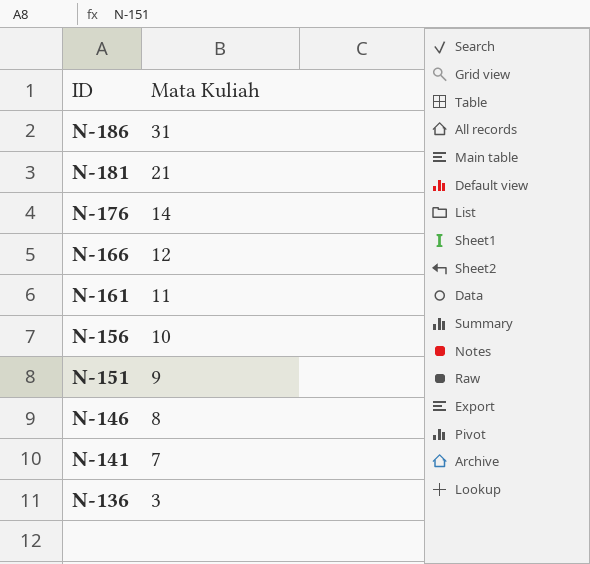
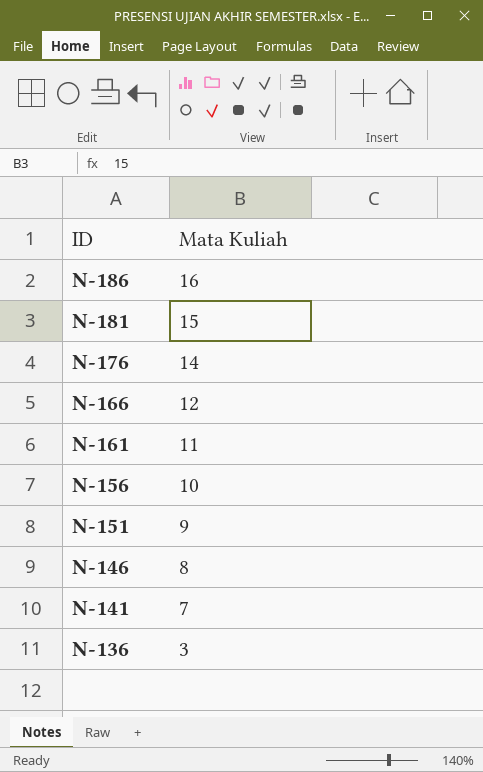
N-186 | Mata Kuliah: 31 -> 16
N-181 | Mata Kuliah: 21 -> 15

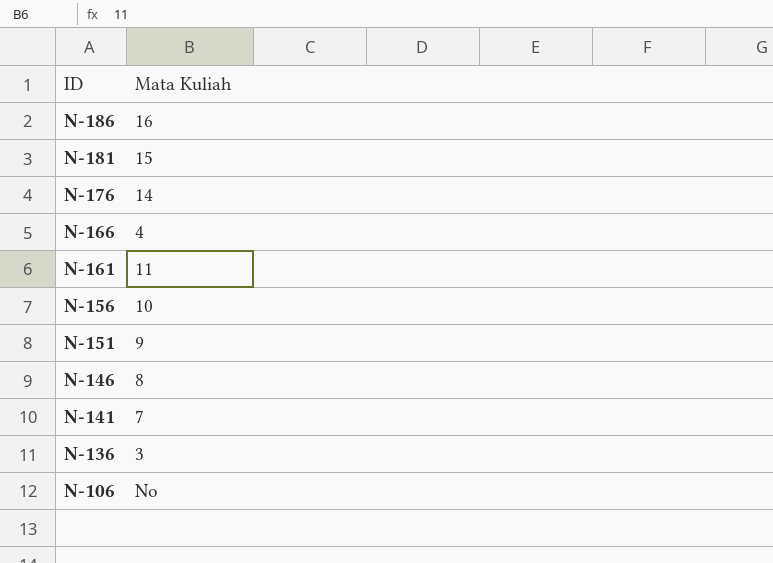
N-166 | Mata Kuliah: 12 -> 4
row N-106: none -> No

